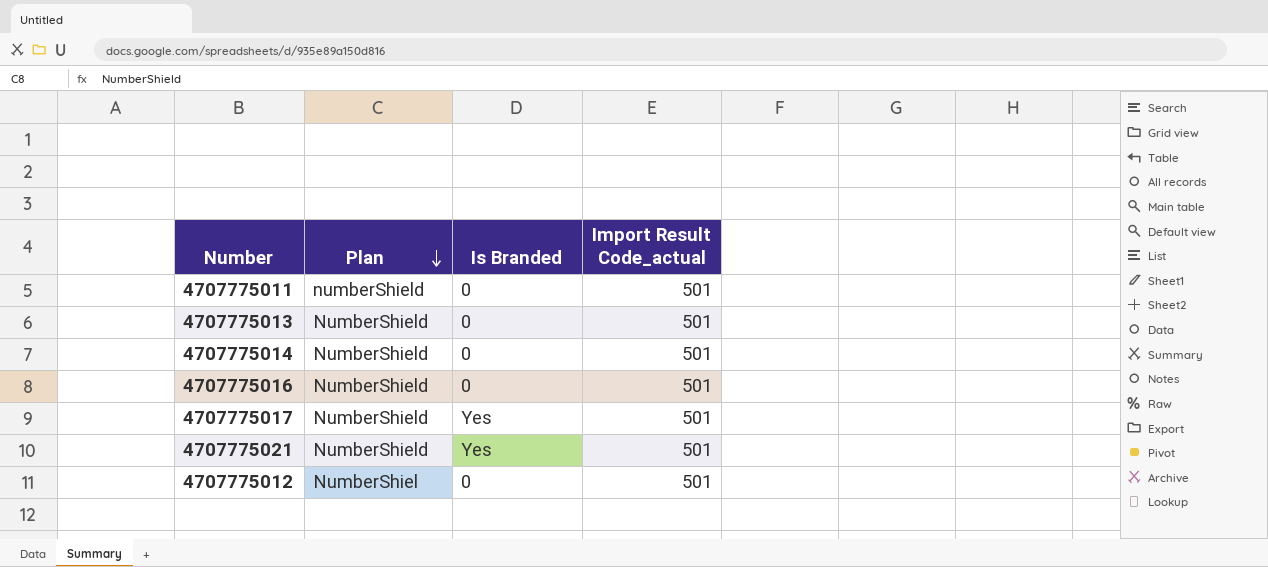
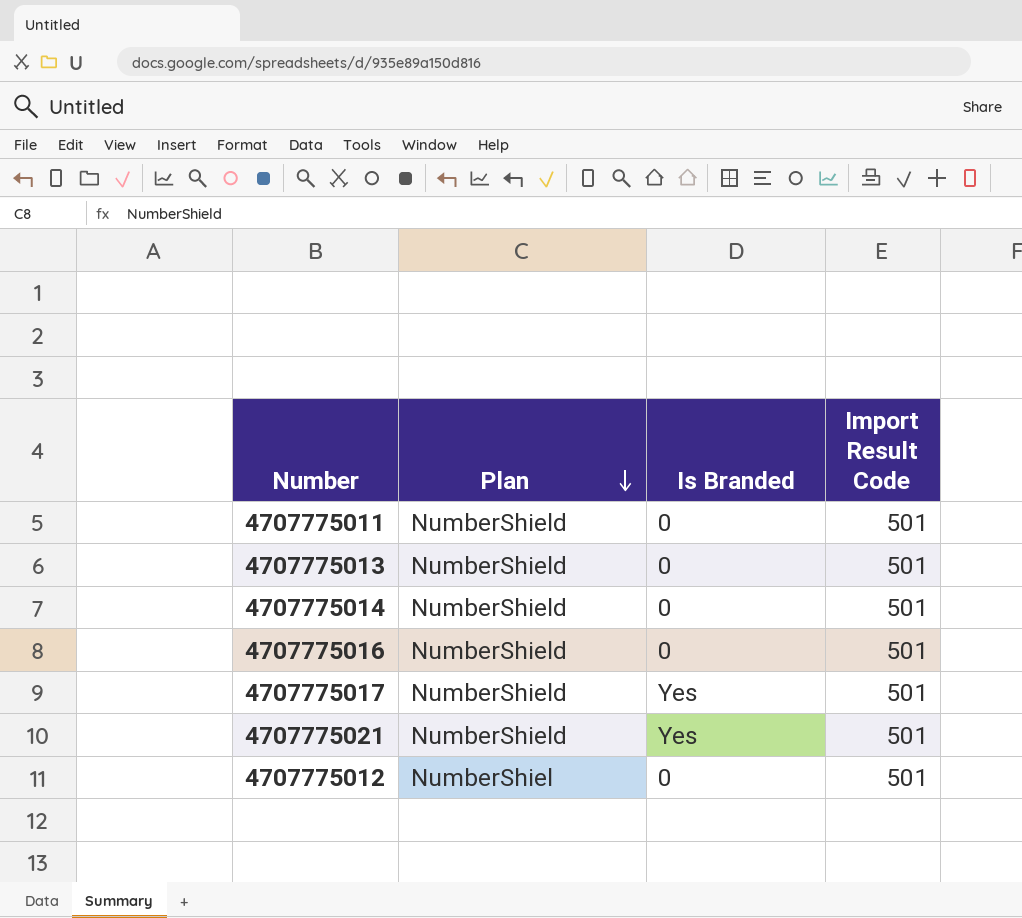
column name: Import Result Code_actual -> Import Result Code
4707775011 | Plan: numberShield -> NumberShield

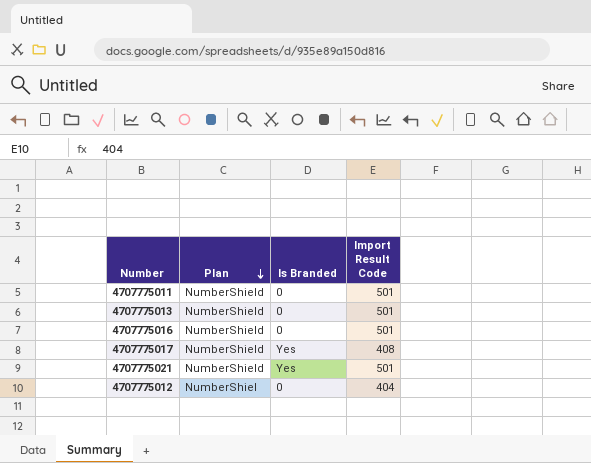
row 4707775014: NumberShield | 0 | 501 -> none
4707775017 | Import Result Code: 501 -> 408
4707775012 | Import Result Code: 501 -> 404

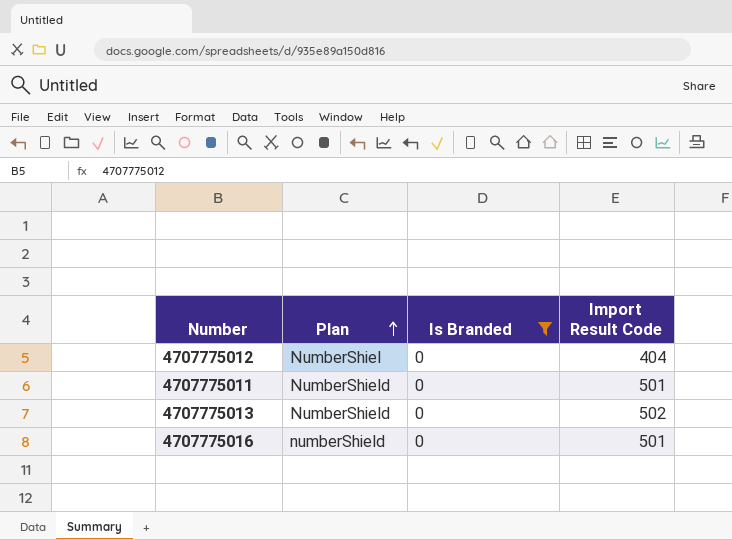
filter: none -> Is Branded = 0
row order: Plan descending -> Plan ascending
4707775013 | Import Result Code: 501 -> 502
4707775016 | Plan: NumberShield -> numberShield

